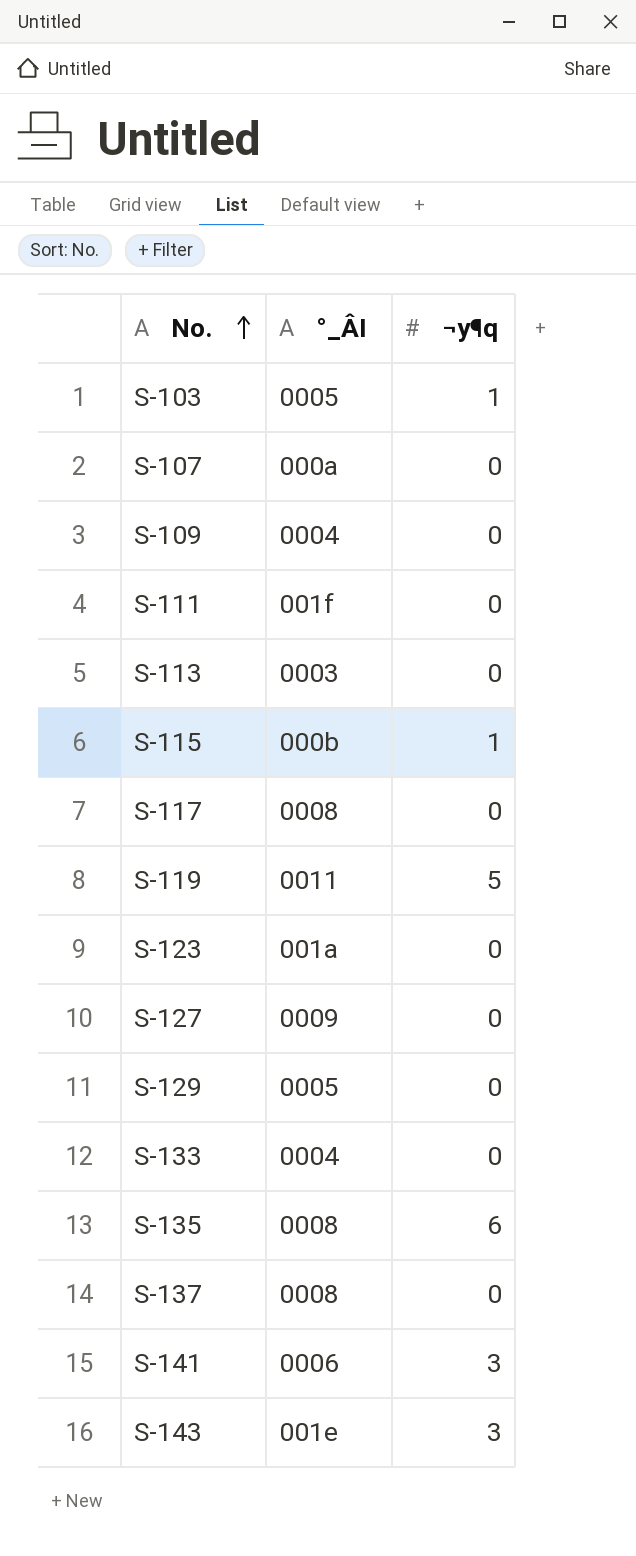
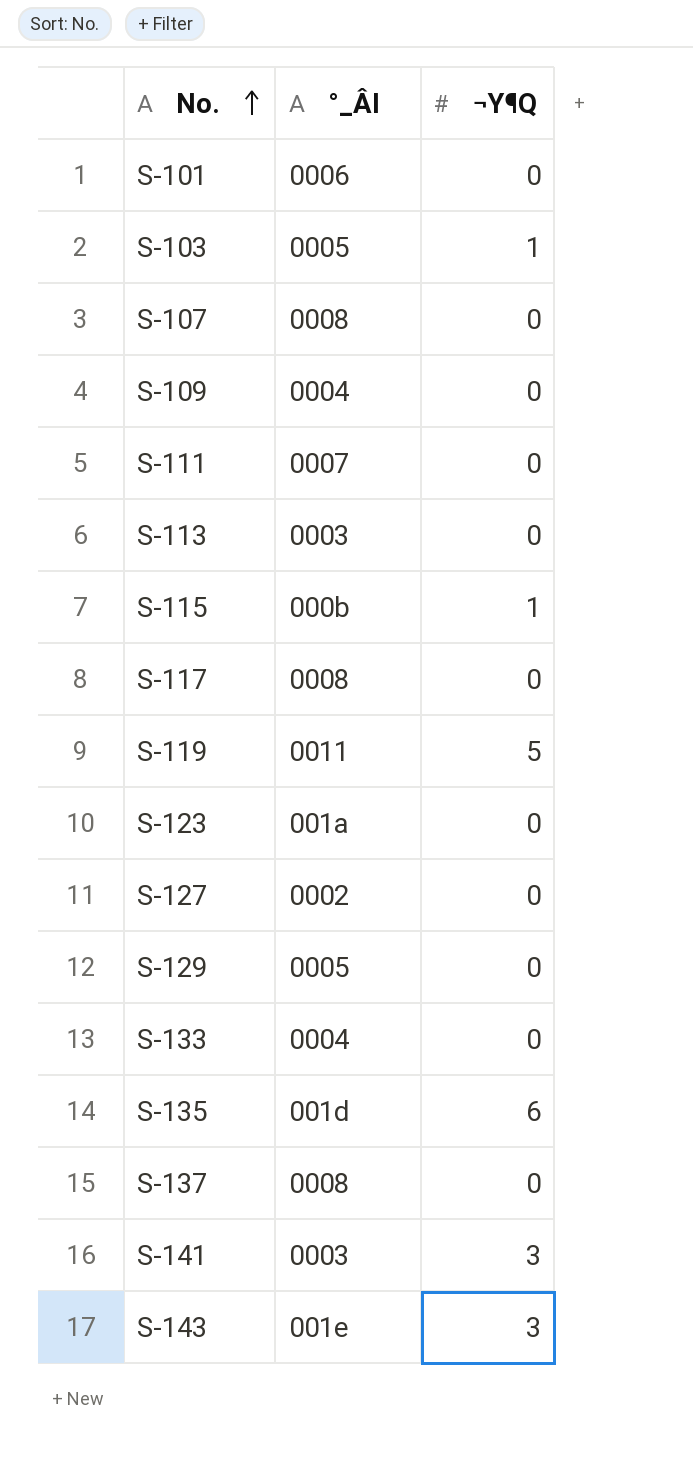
column name: ¬y¶q -> ¬Y¶Q
row S-101: none -> 0006 | 0
S-107 | °_ÂI: 000a -> 0008
S-111 | °_ÂI: 001f -> 0007
S-127 | °_ÂI: 0009 -> 0002
S-135 | °_ÂI: 0008 -> 001d
S-141 | °_ÂI: 0006 -> 0003

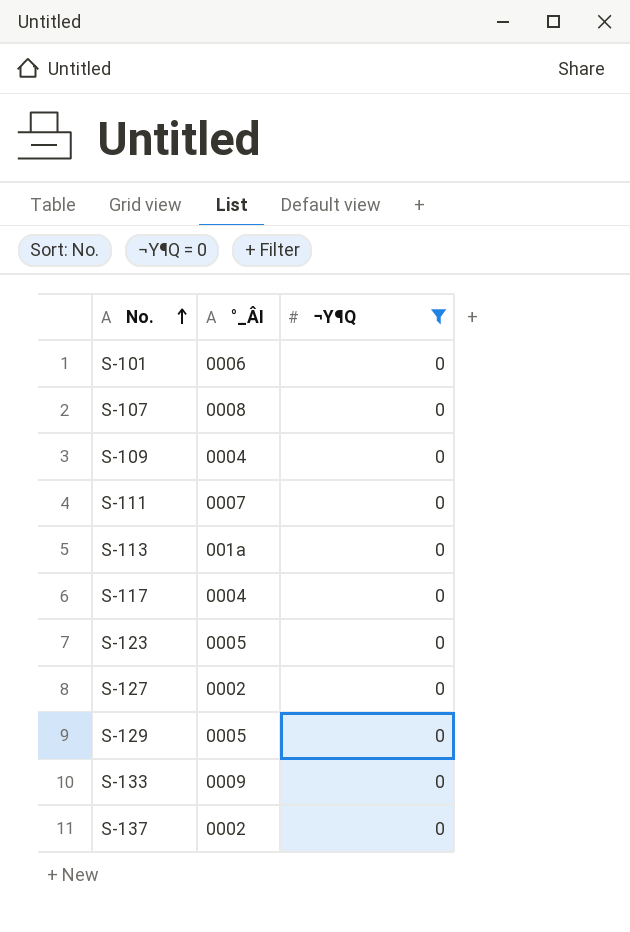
filter: none -> ¬Y¶Q = 0
S-113 | °_ÂI: 0003 -> 001a
S-117 | °_ÂI: 0008 -> 0004
S-123 | °_ÂI: 001a -> 0005
S-133 | °_ÂI: 0004 -> 0009
S-137 | °_ÂI: 0008 -> 0002

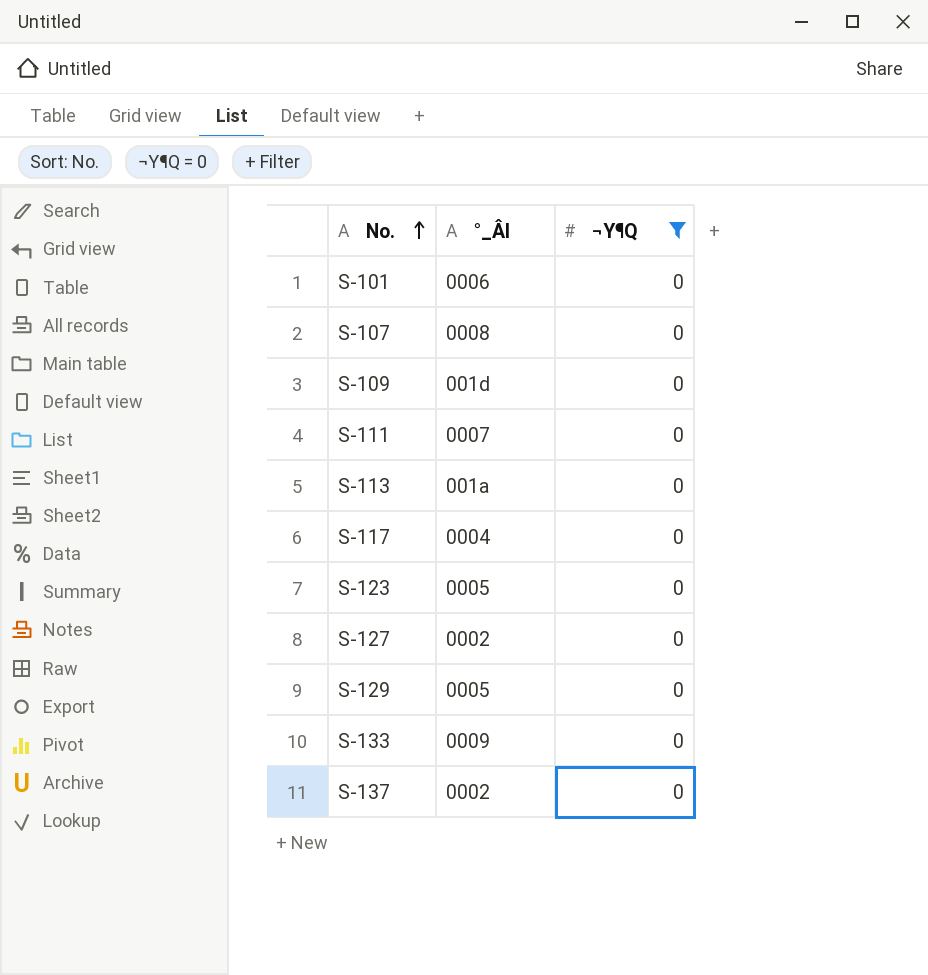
S-109 | °_ÂI: 0004 -> 001d

